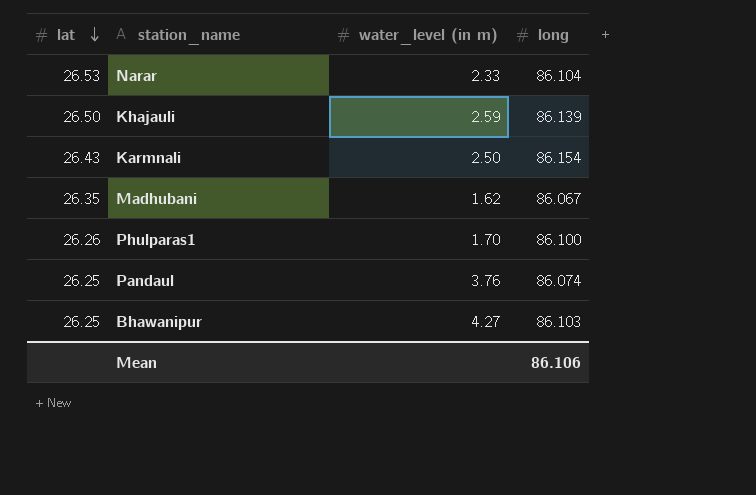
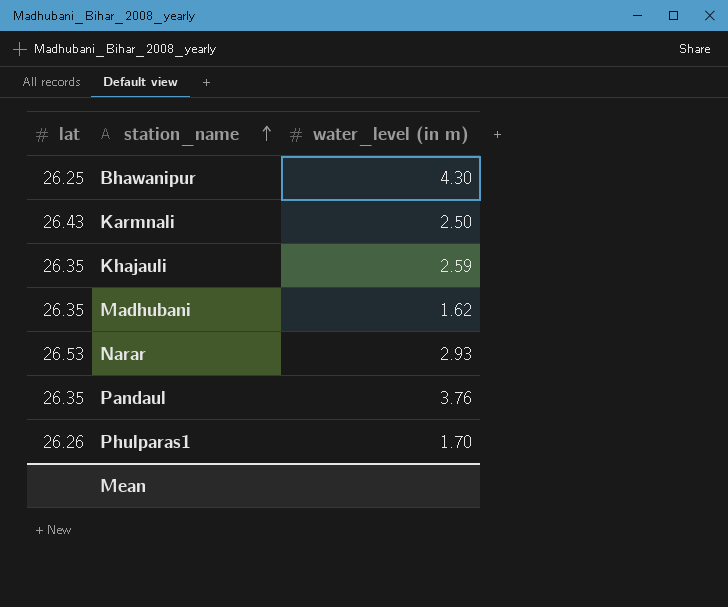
row order: lat descending -> station_name ascending
column long | position: 4 -> none
Bhawanipur | water_level (in m): 4.27 -> 4.30
Khajauli | lat: 26.50 -> 26.35
Narar | water_level (in m): 2.33 -> 2.93
Pandaul | lat: 26.25 -> 26.35

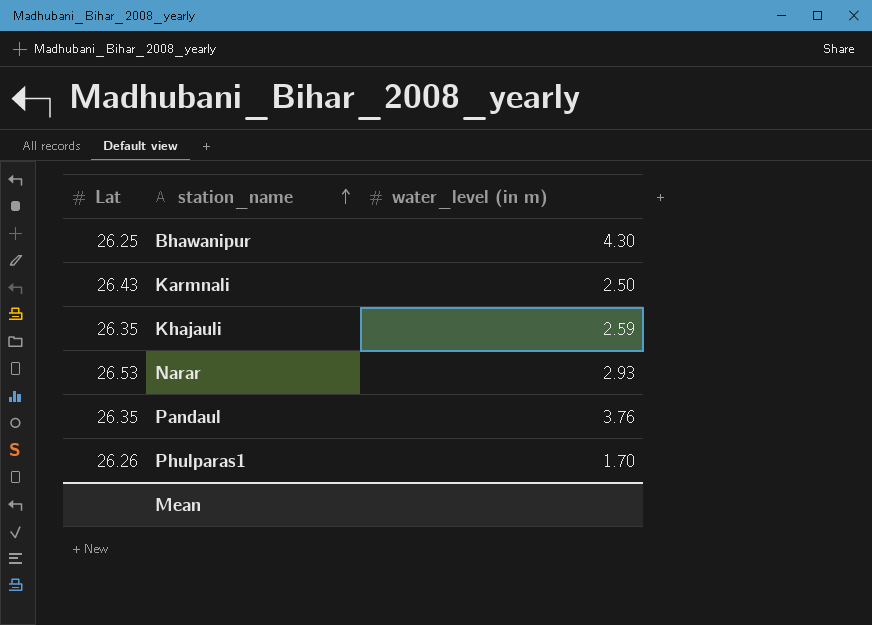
column name: lat -> Lat
row Madhubani: 26.35 | 1.62 -> none

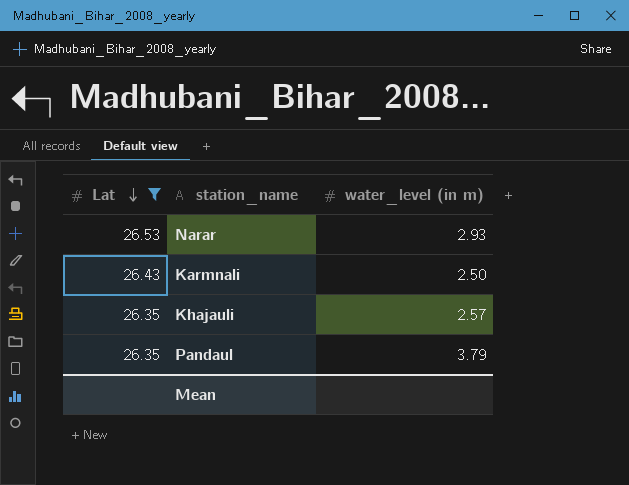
filter: none -> Lat >= 26.35
row order: station_name ascending -> Lat descending
Khajauli | water_level (in m): 2.59 -> 2.57
Pandaul | water_level (in m): 3.76 -> 3.79

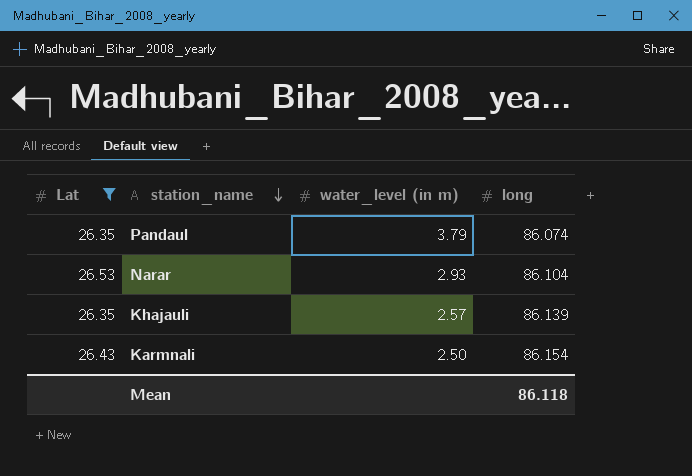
row order: Lat descending -> station_name descending
column long | position: none -> 4

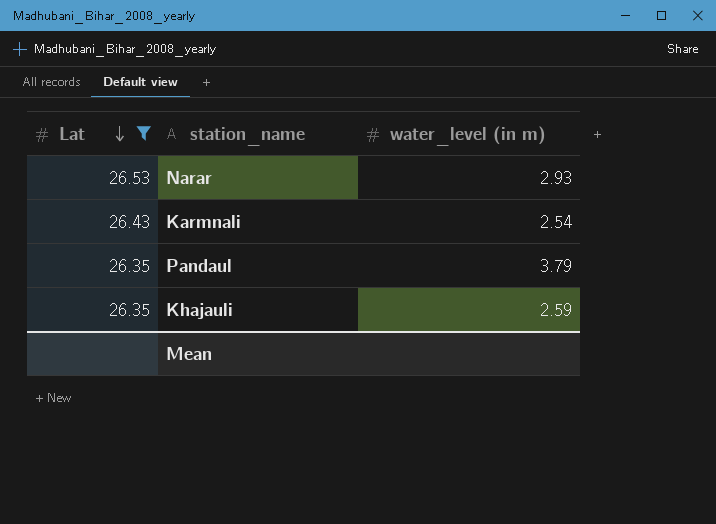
row order: station_name descending -> Lat descending
column long | position: 4 -> none
Karmnali | water_level (in m): 2.50 -> 2.54
Khajauli | water_level (in m): 2.57 -> 2.59

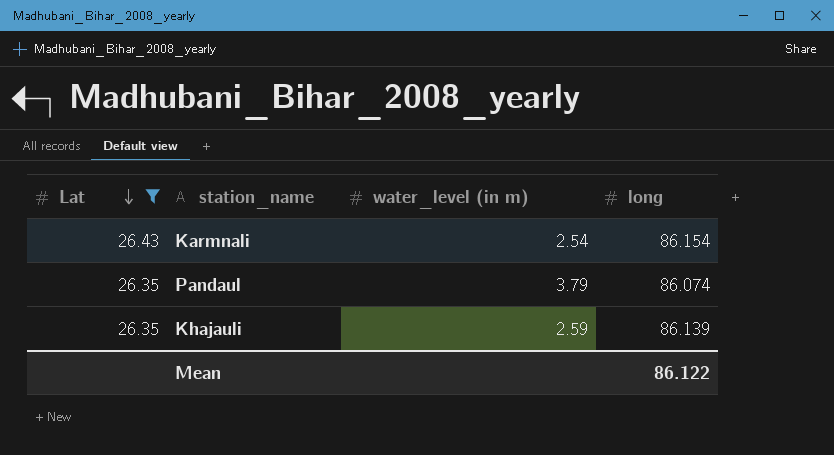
column long | position: none -> 4
row Narar: 26.53 | 2.93 -> none

